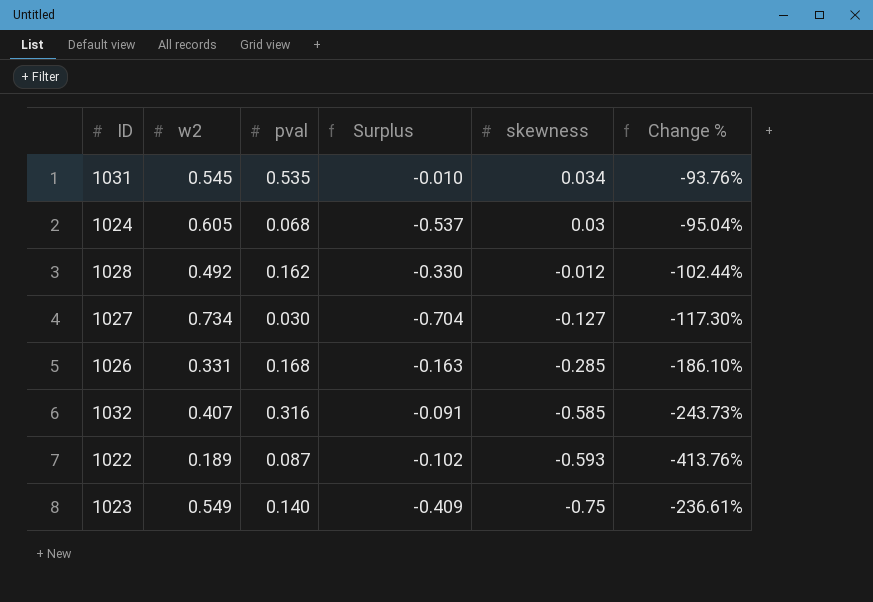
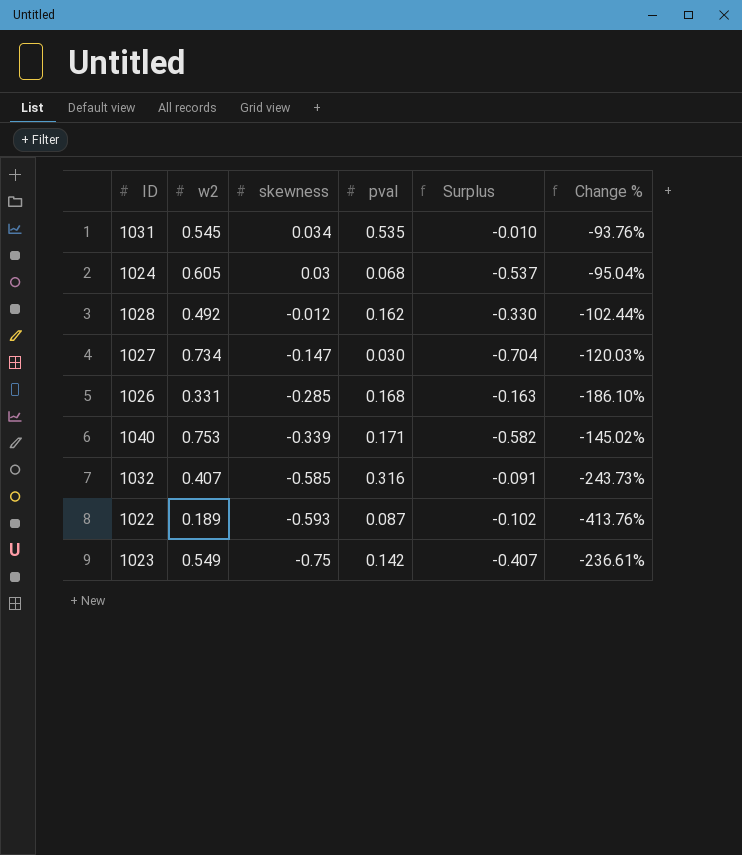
column skewness | position: 5 -> 3
1027 | skewness: -0.127 -> -0.147
1027 | Change %: -117.30% -> -120.03%
row 1040: none -> 0.753 | -0.339 | 0.171 | -0.582 | -145.02%
1023 | pval: 0.140 -> 0.142
1023 | Surplus: -0.409 -> -0.407

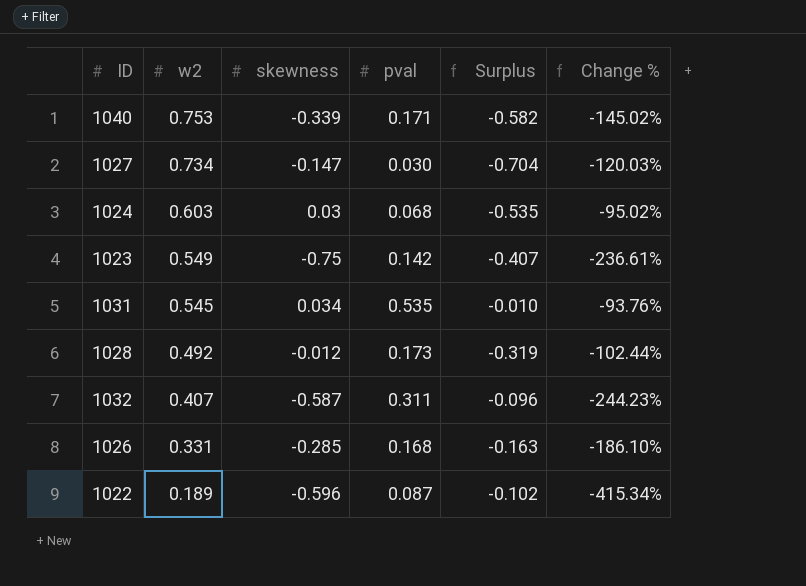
row order: skewness descending -> w2 descending
1024 | w2: 0.605 -> 0.603
1024 | Surplus: -0.537 -> -0.535
1024 | Change %: -95.04% -> -95.02%
1028 | pval: 0.162 -> 0.173
1028 | Surplus: -0.330 -> -0.319
1032 | skewness: -0.585 -> -0.587
1032 | pval: 0.316 -> 0.311
1032 | Surplus: -0.091 -> -0.096
1032 | Change %: -243.73% -> -244.23%
1022 | skewness: -0.593 -> -0.596
1022 | Change %: -413.76% -> -415.34%

